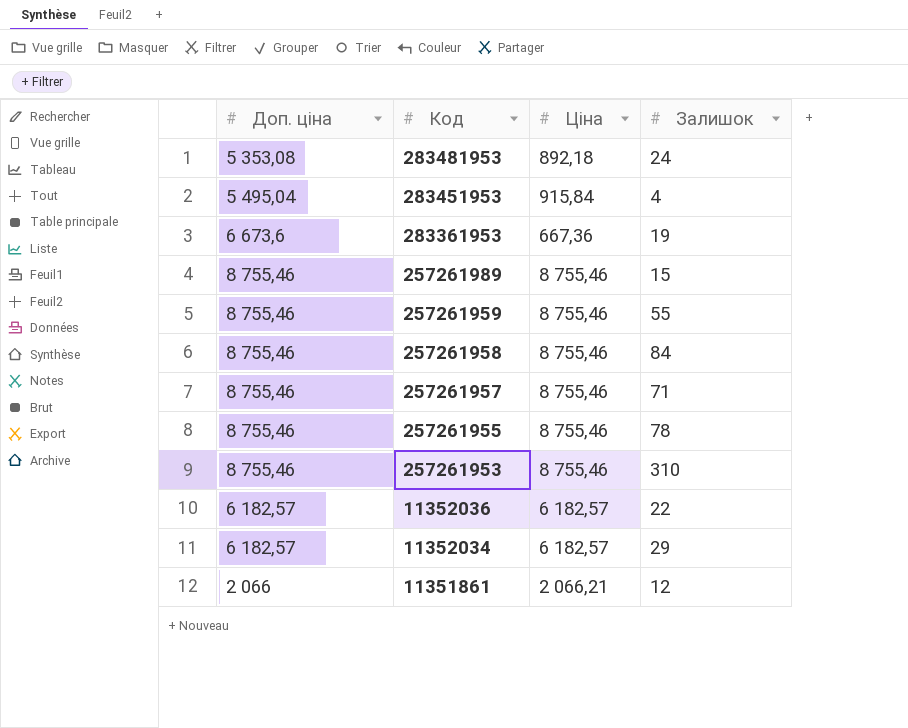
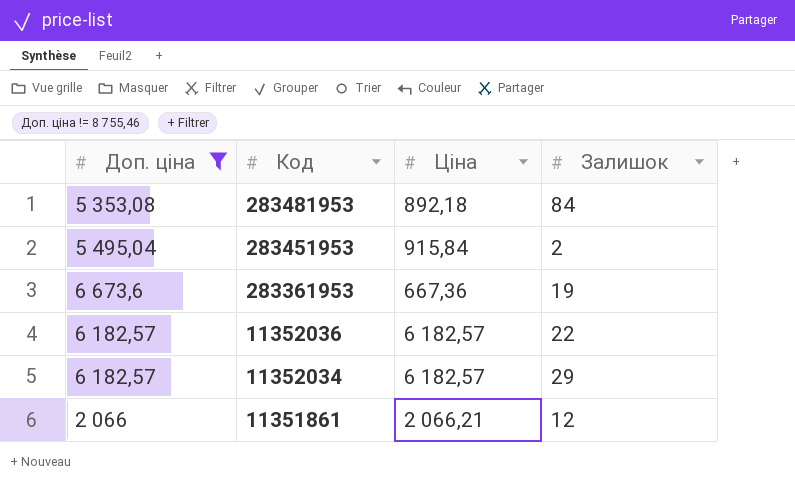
filter: none -> Доп. ціна != 8 755,46
283481953 | Залишок: 24 -> 84
283451953 | Залишок: 4 -> 2

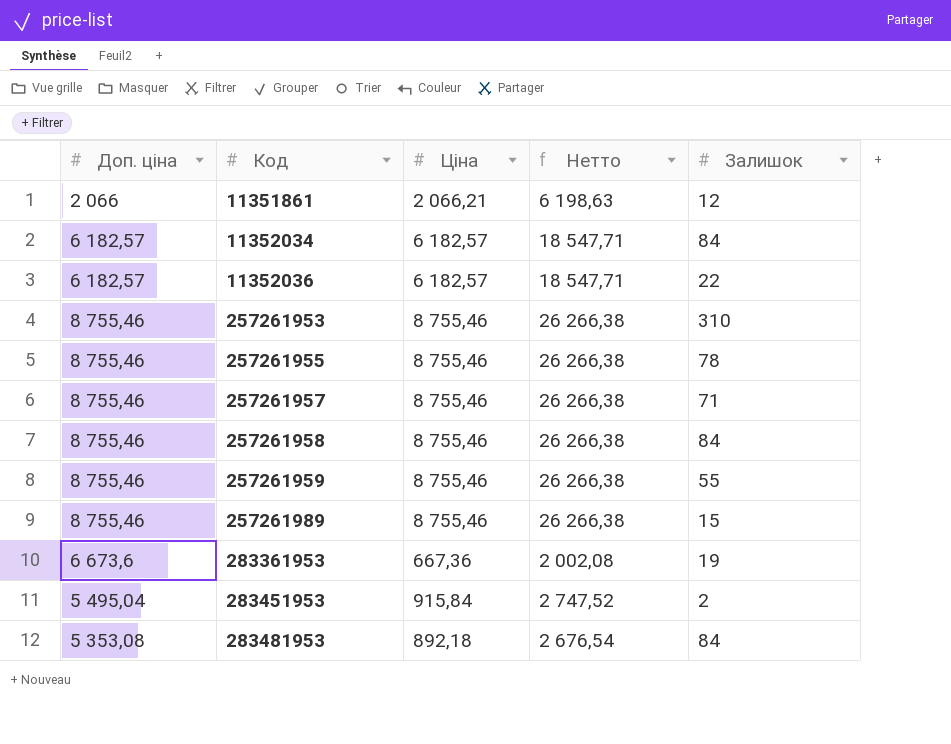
filter: Доп. ціна != 8 755,46 -> none
row order: Код descending -> Код ascending
column Нетто | formula: none -> [Ціна] * 3
11352034 | Залишок: 29 -> 84

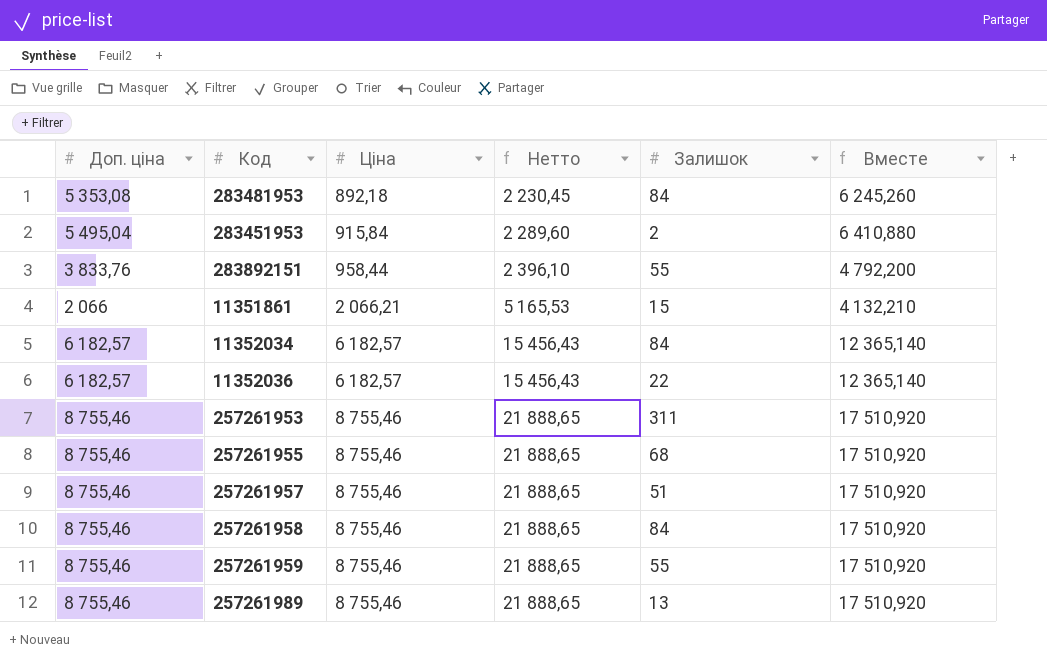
row order: Код ascending -> Ціна ascending
column Нетто | formula: [Ціна] * 3 -> [Ціна] * 2,5
column Вместе | formula: none -> [Доп. ціна] + [Ціна]
row 283361953: 6 673,6 | 667,36 | 2 002,08 | 19 -> none
row 283892151: none -> 3 833,76 | 958,44 | 2 396,10 | 55 | 4 792,200
11351861 | Залишок: 12 -> 15
257261953 | Залишок: 310 -> 311
257261955 | Залишок: 78 -> 68
257261957 | Залишок: 71 -> 51
257261989 | Залишок: 15 -> 13

